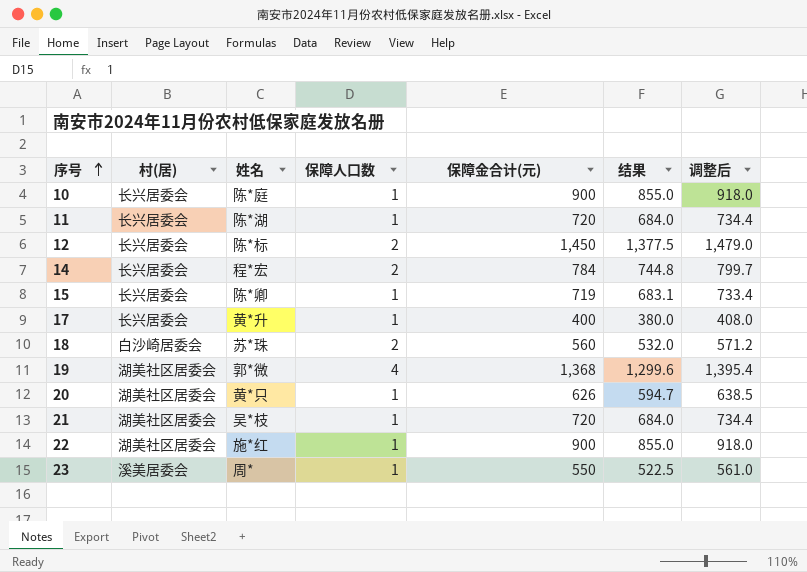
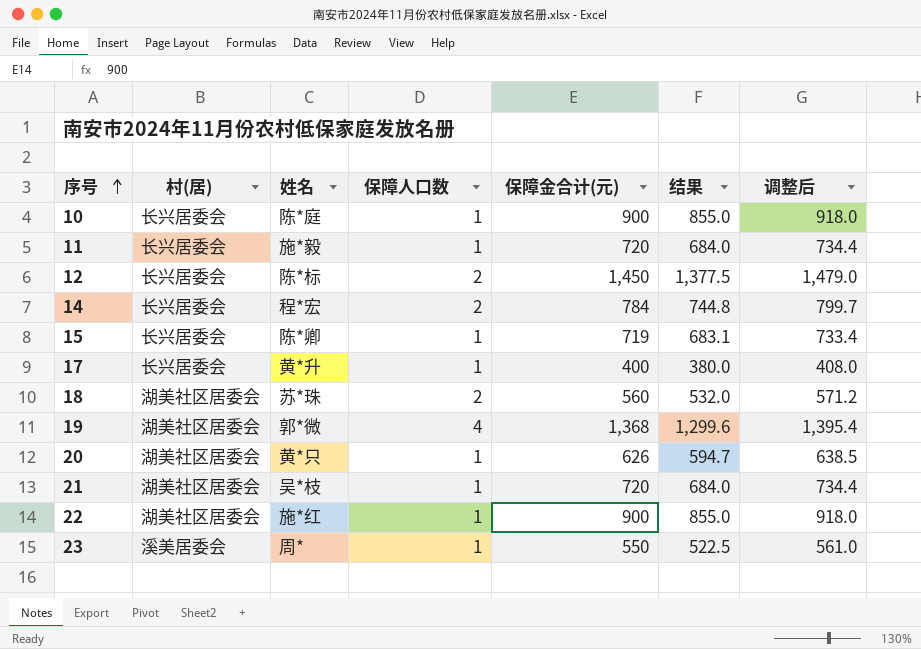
11 | 姓名: 陈*湖 -> 施*毅
18 | 村(居): 白沙崎居委会 -> 湖美社区居委会

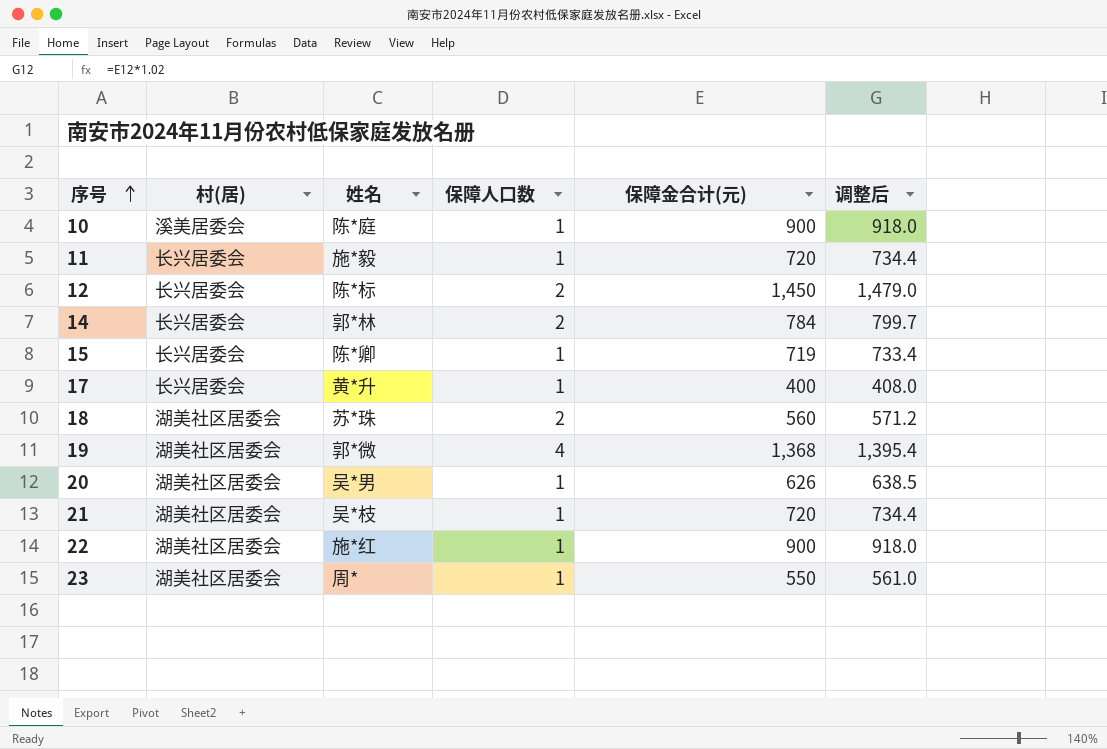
column 结果 | formula: [保障金合计(元)] * 0.95 -> none
10 | 村(居): 长兴居委会 -> 溪美居委会
14 | 姓名: 程*宏 -> 郭*林
20 | 姓名: 黄*只 -> 吴*男
23 | 村(居): 溪美居委会 -> 湖美社区居委会

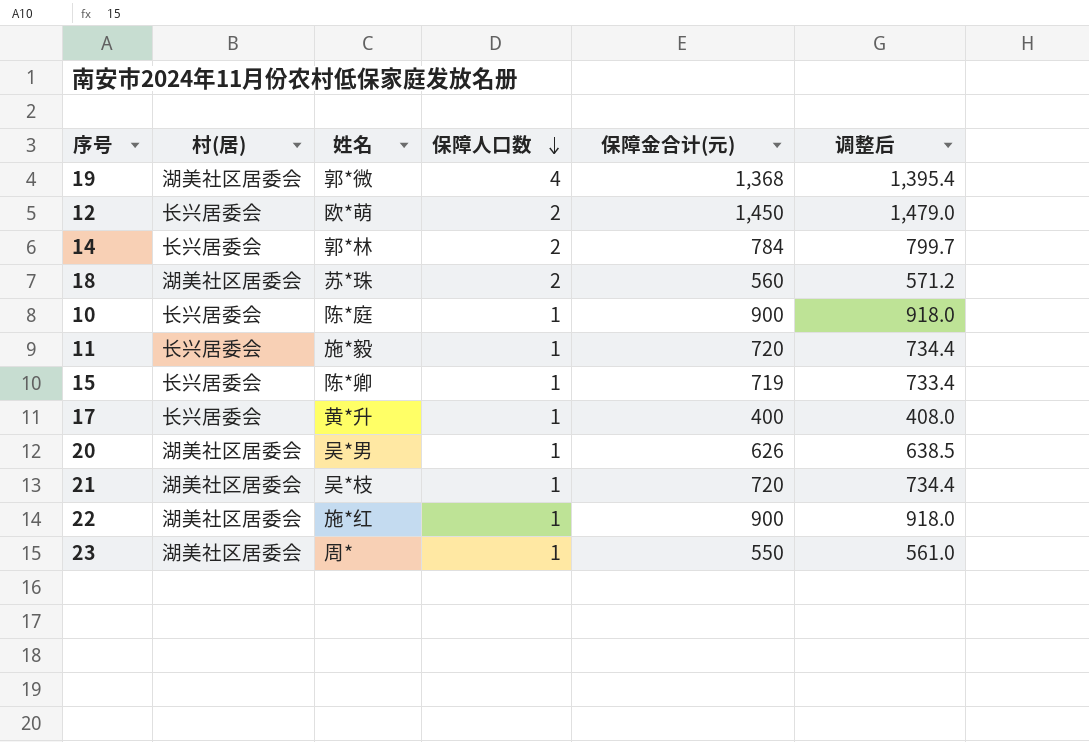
row order: 序号 ascending -> 保障人口数 descending
12 | 姓名: 陈*标 -> 欧*萌
10 | 村(居): 溪美居委会 -> 长兴居委会

